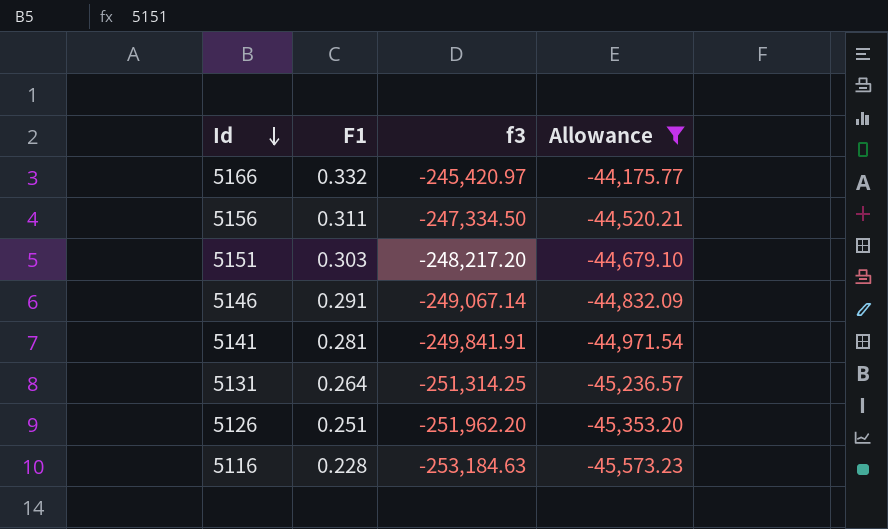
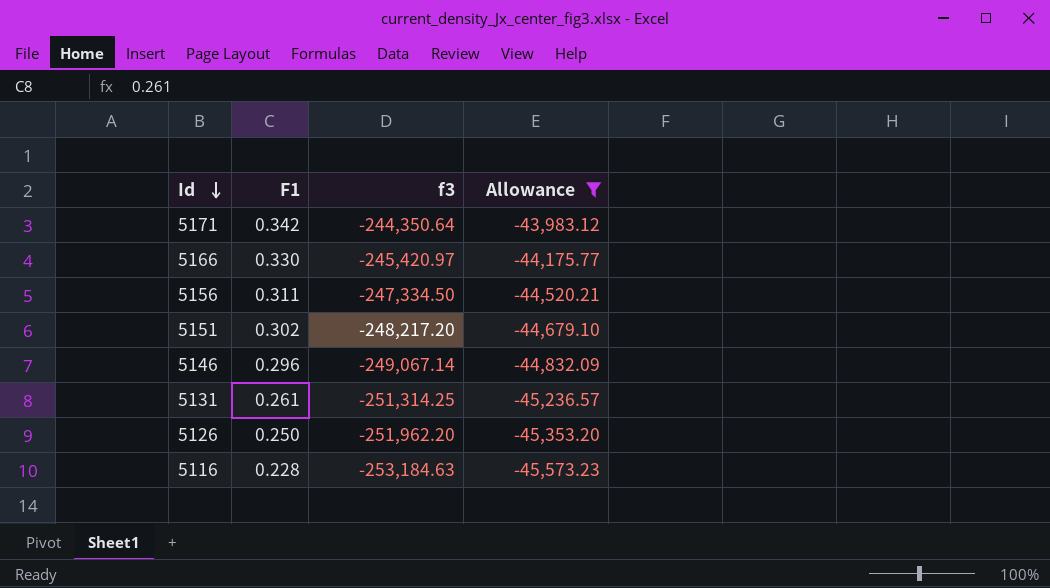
row 5141: 0.281 | -249,841.91 | -44,971.54 -> none
row 5171: none -> 0.342 | -244,350.64 | -43,983.12
5166 | F1: 0.332 -> 0.330
5151 | F1: 0.303 -> 0.302
5146 | F1: 0.291 -> 0.296
5131 | F1: 0.264 -> 0.261
5126 | F1: 0.251 -> 0.250

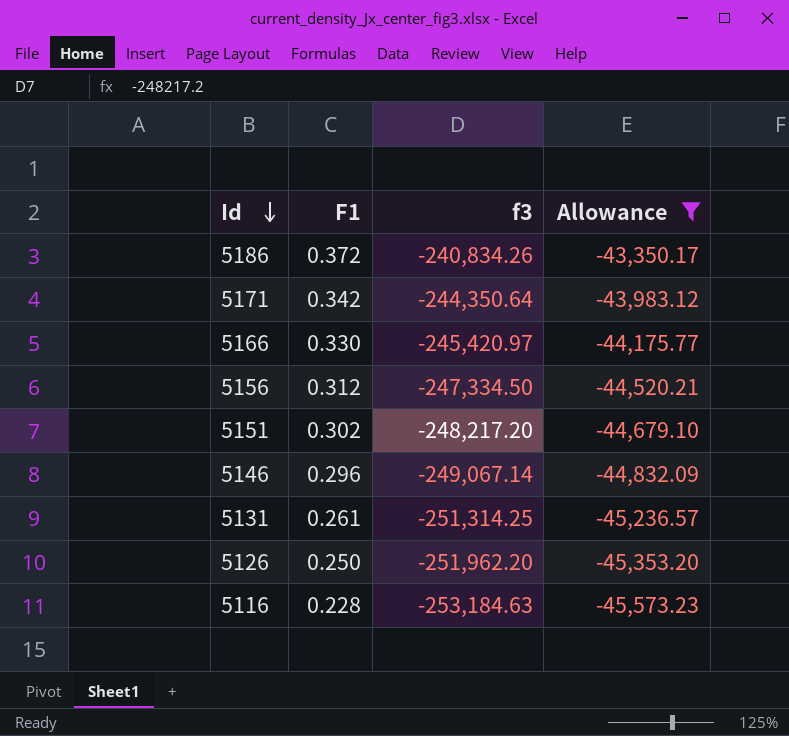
row 5186: none -> 0.372 | -240,834.26 | -43,350.17
5156 | F1: 0.311 -> 0.312

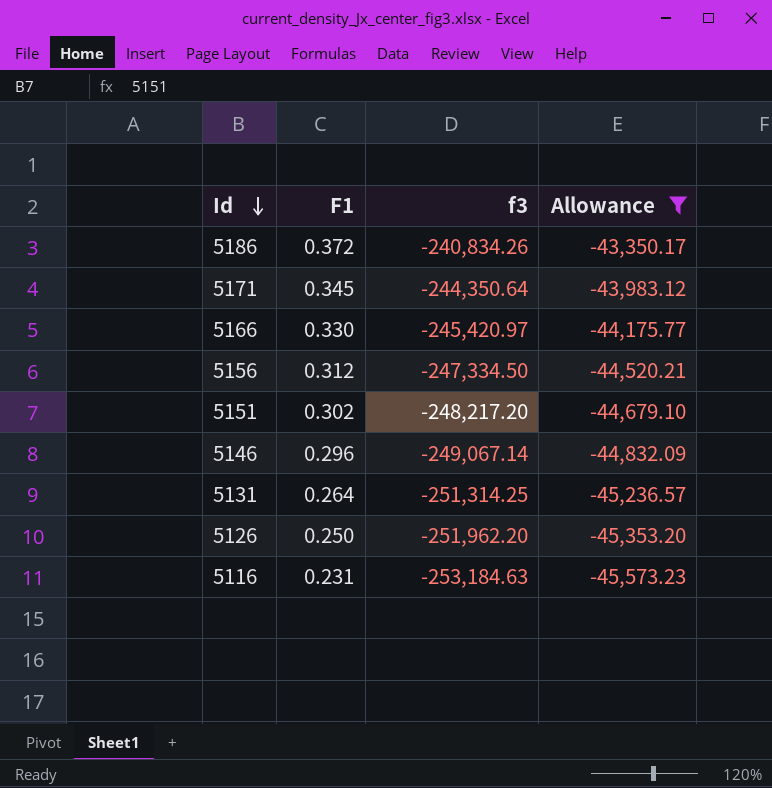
5171 | F1: 0.342 -> 0.345
5131 | F1: 0.261 -> 0.264
5116 | F1: 0.228 -> 0.231

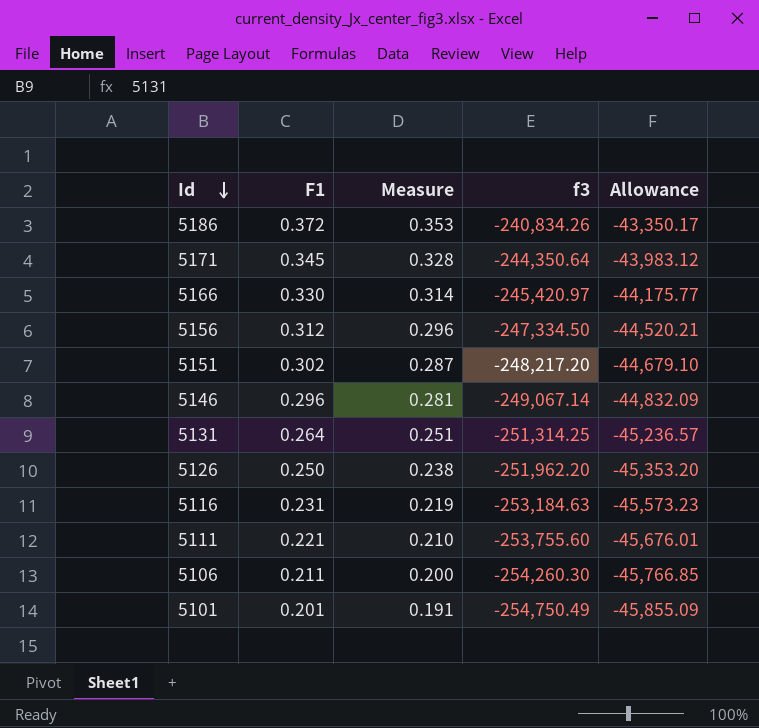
filter: Allowance >= -45,573.23 -> none
column Measure | formula: none -> [F1] * 0.95

